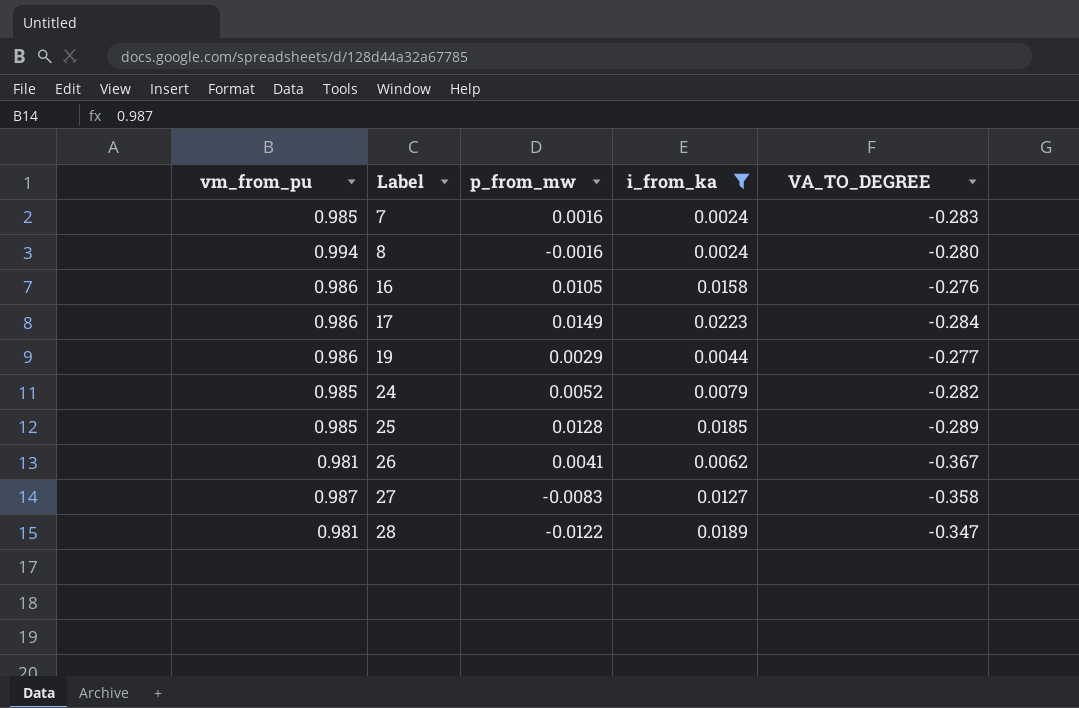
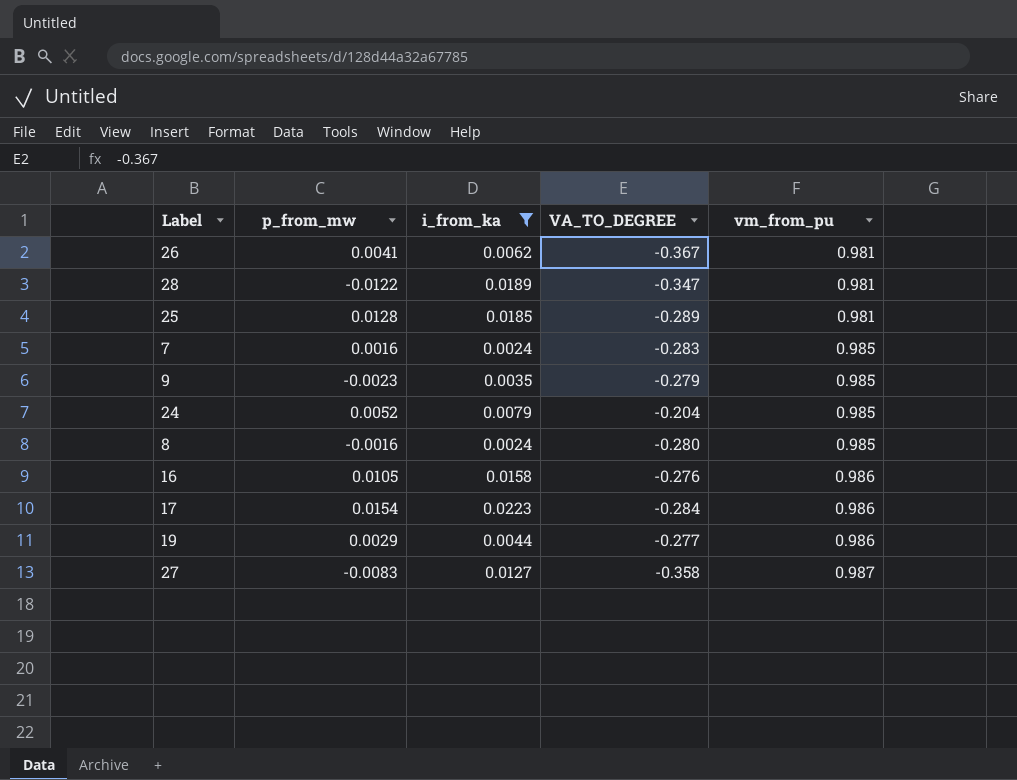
row order: Label ascending -> vm_from_pu ascending
column vm_from_pu | position: 1 -> 5
25 | vm_from_pu: 0.985 -> 0.981
row 9: none -> -0.0023 | 0.0035 | -0.279 | 0.985
24 | VA_TO_DEGREE: -0.282 -> -0.204
8 | vm_from_pu: 0.994 -> 0.985
17 | p_from_mw: 0.0149 -> 0.0154

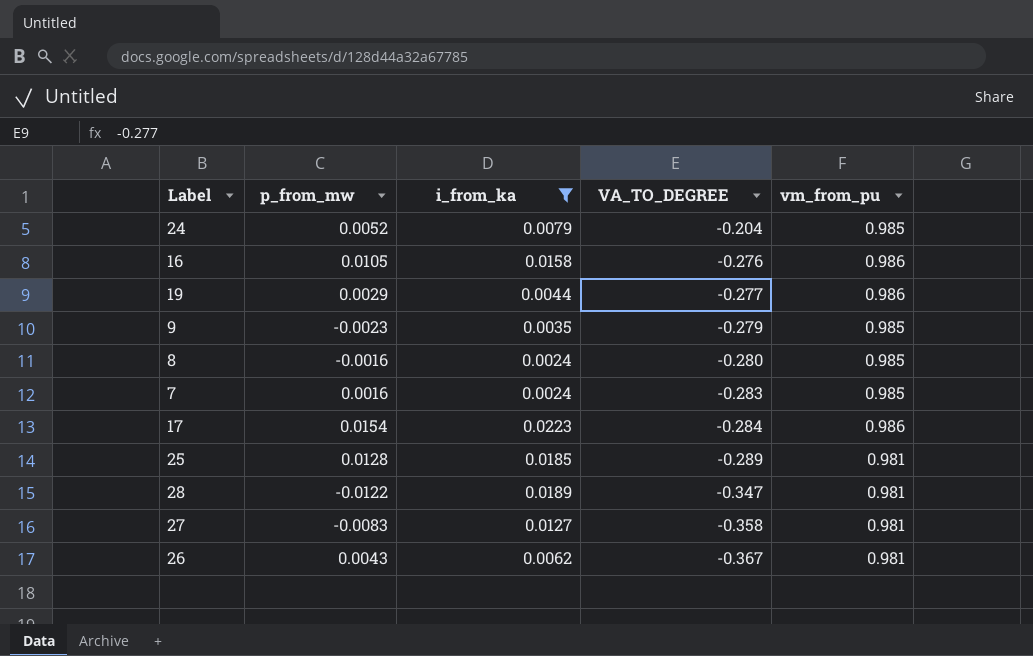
row order: vm_from_pu ascending -> VA_TO_DEGREE descending
27 | vm_from_pu: 0.987 -> 0.981
26 | p_from_mw: 0.0041 -> 0.0043

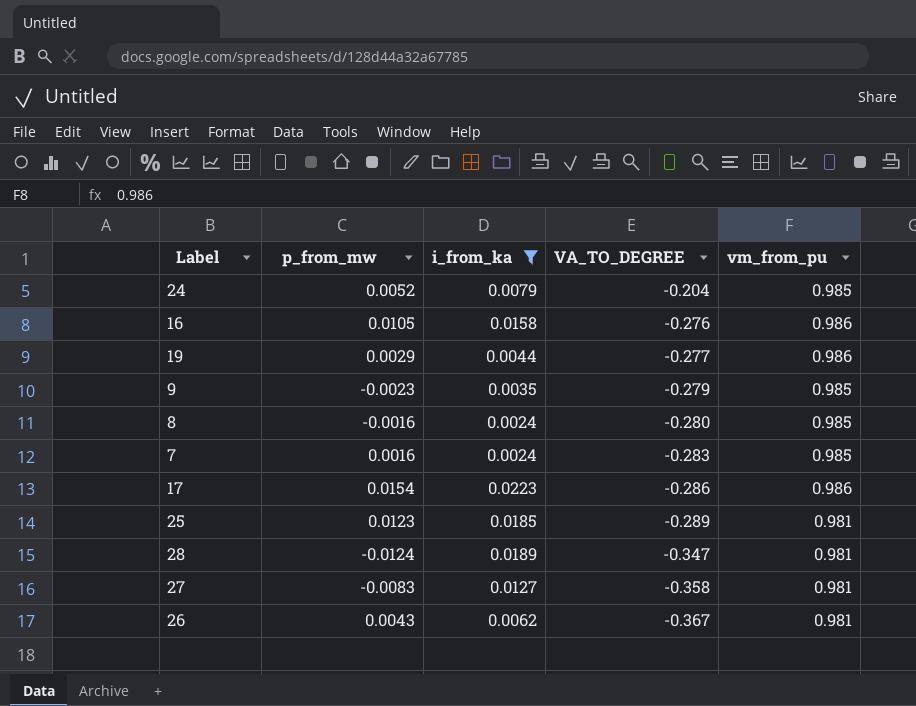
17 | VA_TO_DEGREE: -0.284 -> -0.286
25 | p_from_mw: 0.0128 -> 0.0123
28 | p_from_mw: -0.0122 -> -0.0124

